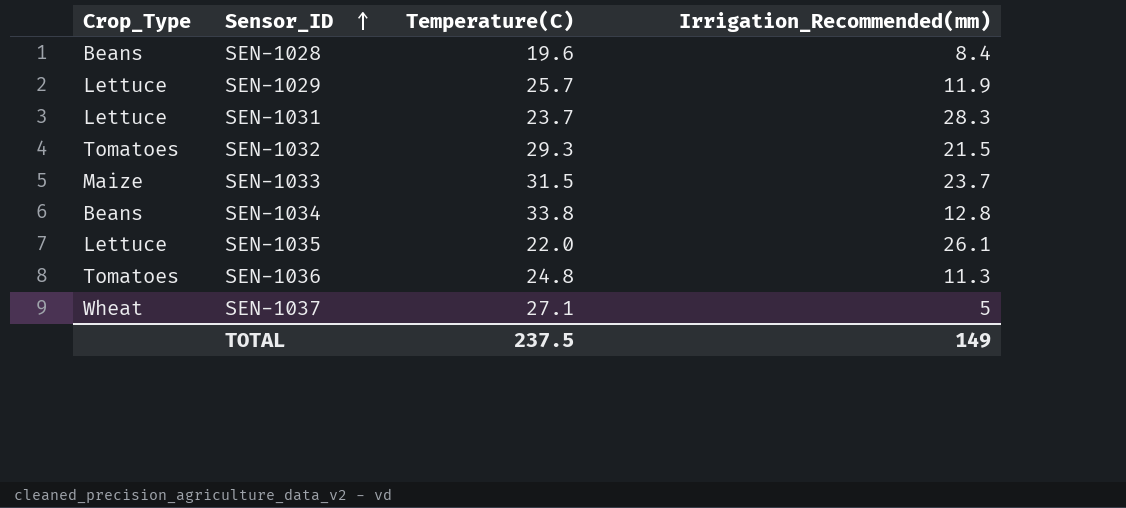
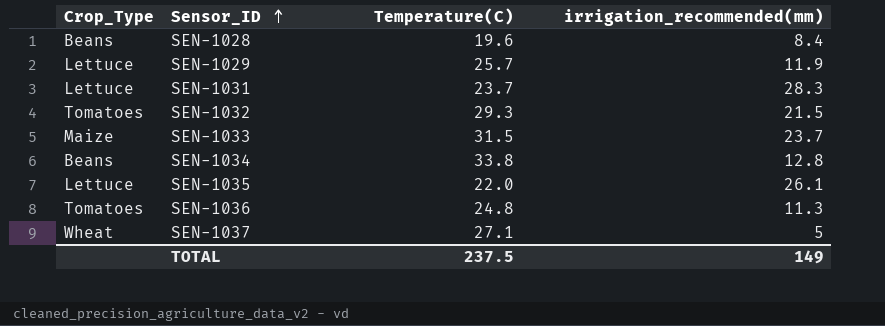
column name: Irrigation_Recommended(mm) -> irrigation_recommended(mm)

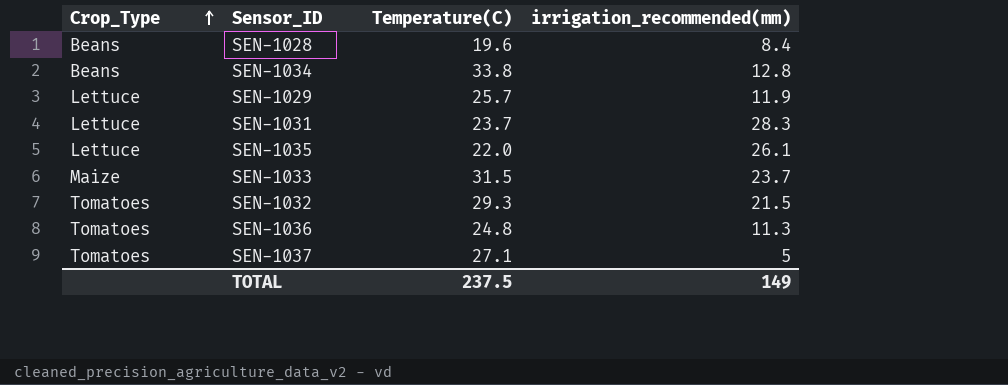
row order: Sensor_ID ascending -> Crop_Type ascending
SEN-1037 | Crop_Type: Wheat -> Tomatoes

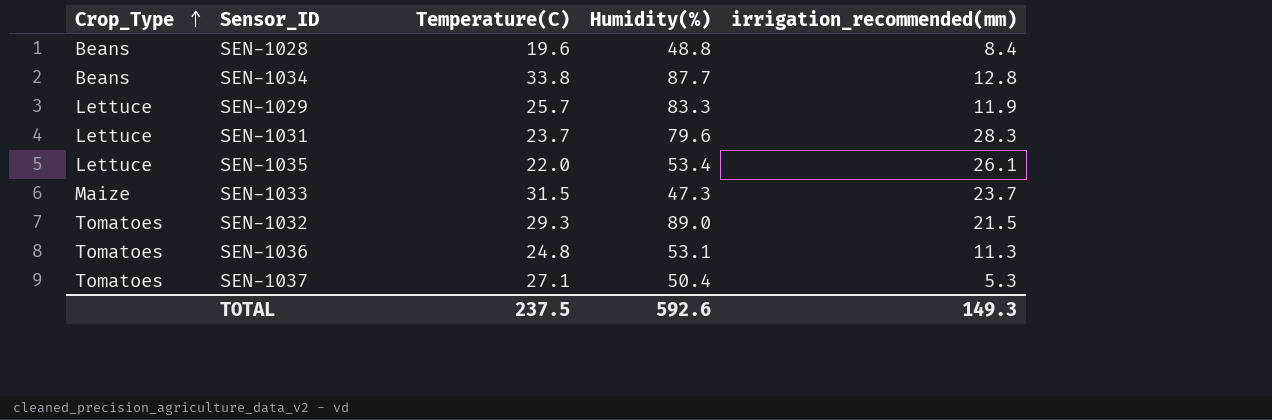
column Humidity(%) | position: none -> 4
SEN-1037 | irrigation_recommended(mm): 5 -> 5.3
TOTAL | irrigation_recommended(mm): 149 -> 149.3

